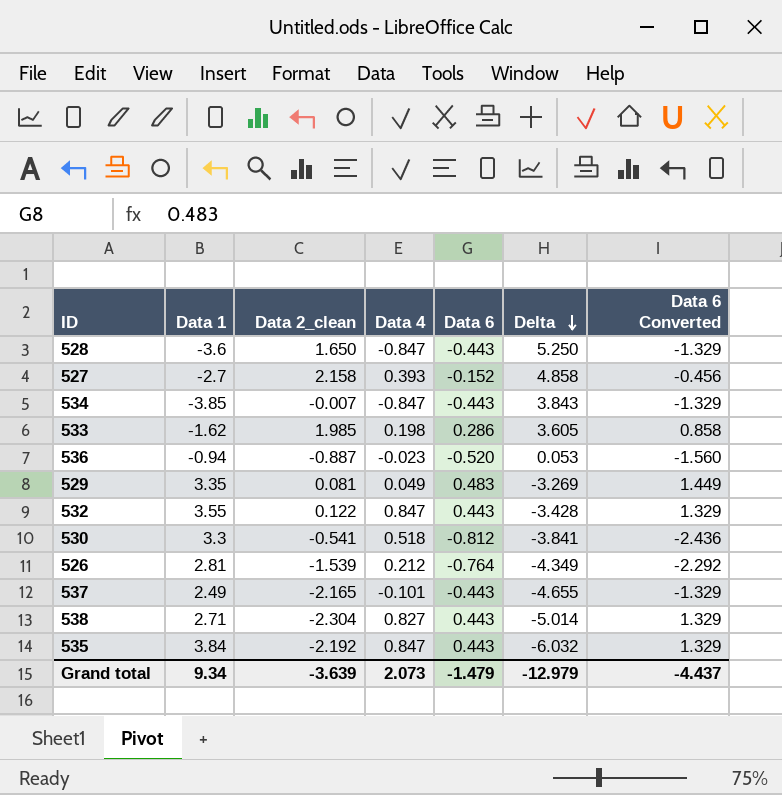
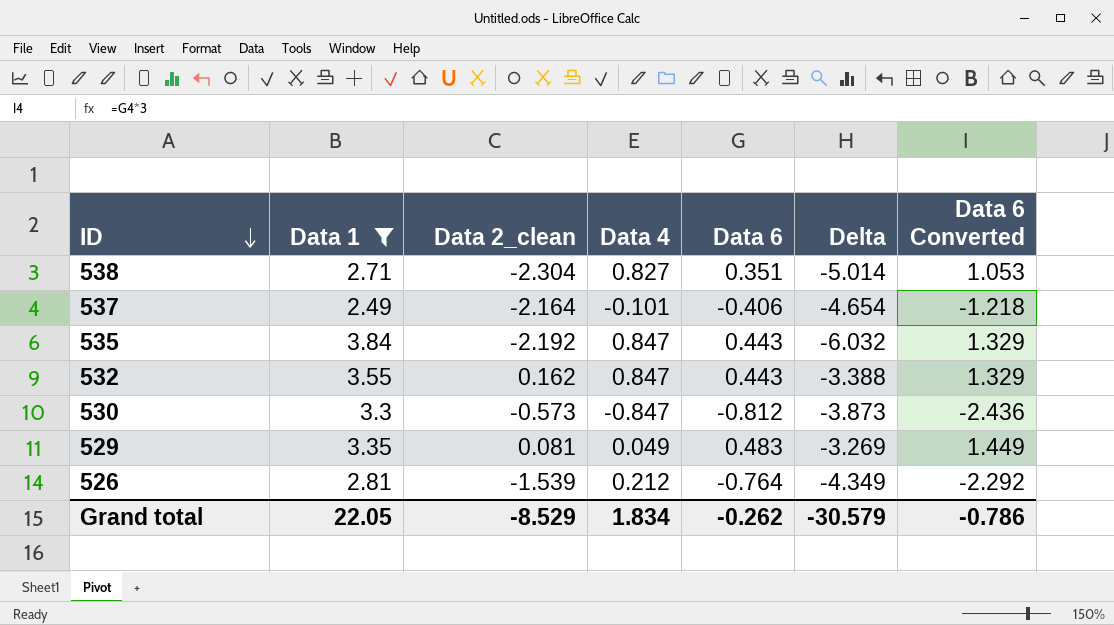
filter: none -> Data 1 >= 2.49
row order: Delta descending -> ID descending
538 | Data 6: 0.443 -> 0.351
538 | Data 6 Converted: 1.329 -> 1.053
537 | Data 2_clean: -2.165 -> -2.164
537 | Data 6: -0.443 -> -0.406
537 | Delta: -4.655 -> -4.654
537 | Data 6 Converted: -1.329 -> -1.218
532 | Data 2_clean: 0.122 -> 0.162
532 | Delta: -3.428 -> -3.388
530 | Data 2_clean: -0.541 -> -0.573
530 | Data 4: 0.518 -> -0.847
530 | Delta: -3.841 -> -3.873
Grand total | Data 1: 9.34 -> 22.05
Grand total | Data 2_clean: -3.639 -> -8.529
Grand total | Data 4: 2.073 -> 1.834
Grand total | Data 6: -1.479 -> -0.262
Grand total | Delta: -12.979 -> -30.579
Grand total | Data 6 Converted: -4.437 -> -0.786

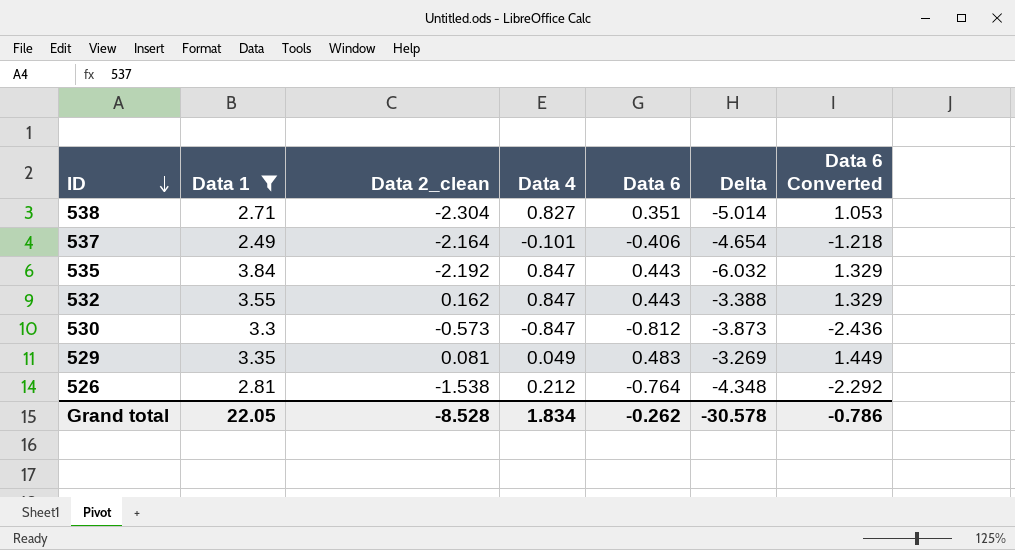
526 | Data 2_clean: -1.539 -> -1.538
526 | Delta: -4.349 -> -4.348
Grand total | Data 2_clean: -8.529 -> -8.528
Grand total | Delta: -30.579 -> -30.578

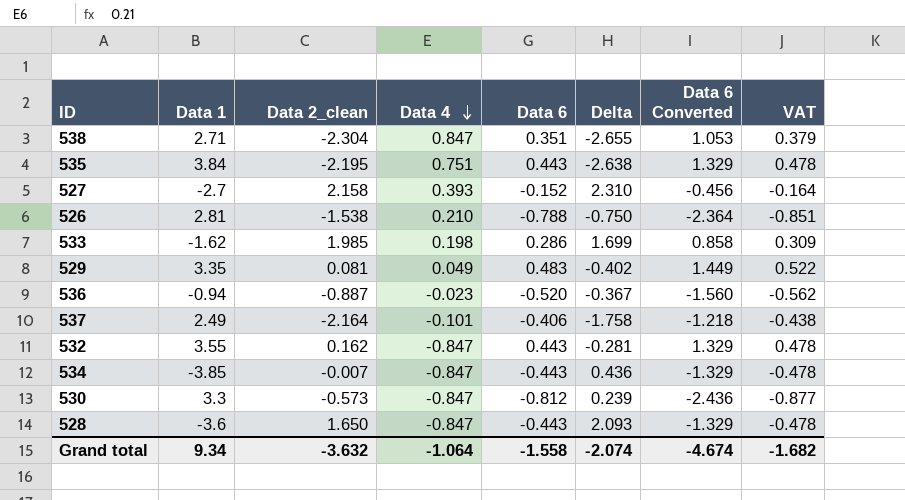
filter: Data 1 >= 2.49 -> none
row order: ID descending -> Data 4 descending
column Delta | formula: [Data 2_clean] - [Data 1] -> [Data 2_clean] - [Data 6]
column VAT | formula: none -> [Data 6] * 1.08
538 | Data 4: 0.827 -> 0.847
535 | Data 2_clean: -2.192 -> -2.195
535 | Data 4: 0.847 -> 0.751
526 | Data 4: 0.212 -> 0.210
526 | Data 6: -0.764 -> -0.788
526 | Data 6 Converted: -2.292 -> -2.364
532 | Data 4: 0.847 -> -0.847
Grand total | Data 1: 22.05 -> 9.34
Grand total | Data 2_clean: -8.528 -> -3.632
Grand total | Data 4: 1.834 -> -1.064
Grand total | Data 6: -0.262 -> -1.558
Grand total | Delta: -30.578 -> -2.074
Grand total | Data 6 Converted: -0.786 -> -4.674

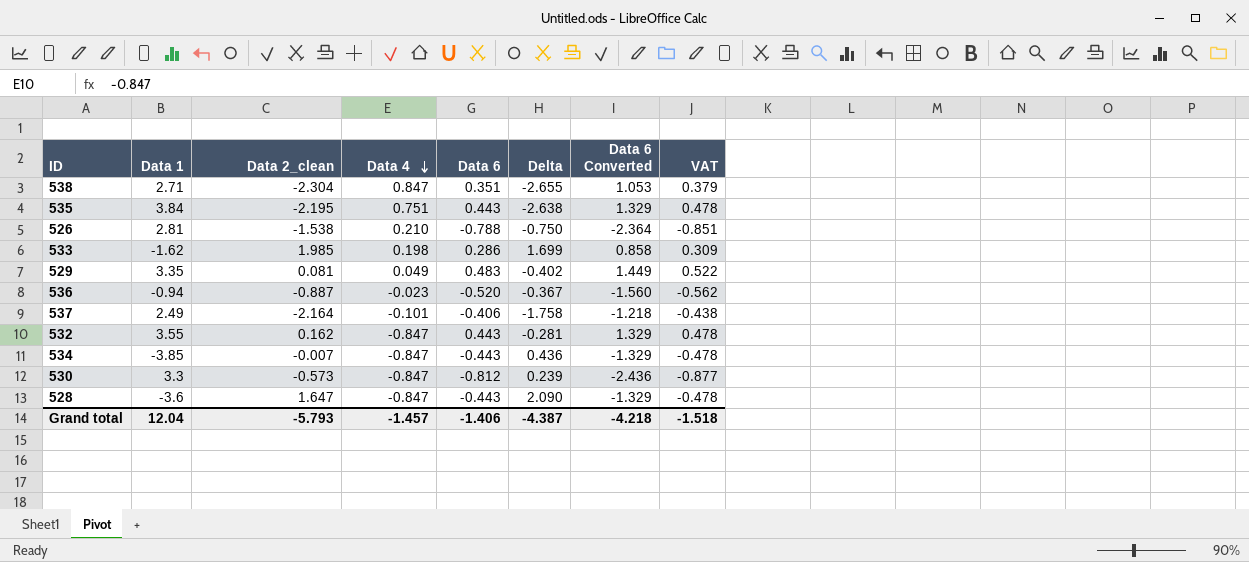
row 527: -2.7 | 2.158 | 0.393 | -0.152 | 2.310 | -0.456 | -0.164 -> none
528 | Data 2_clean: 1.650 -> 1.647
528 | Delta: 2.093 -> 2.090
Grand total | Data 1: 9.34 -> 12.04
Grand total | Data 2_clean: -3.632 -> -5.793
Grand total | Data 4: -1.064 -> -1.457
Grand total | Data 6: -1.558 -> -1.406
Grand total | Delta: -2.074 -> -4.387
Grand total | Data 6 Converted: -4.674 -> -4.218
Grand total | VAT: -1.682 -> -1.518

